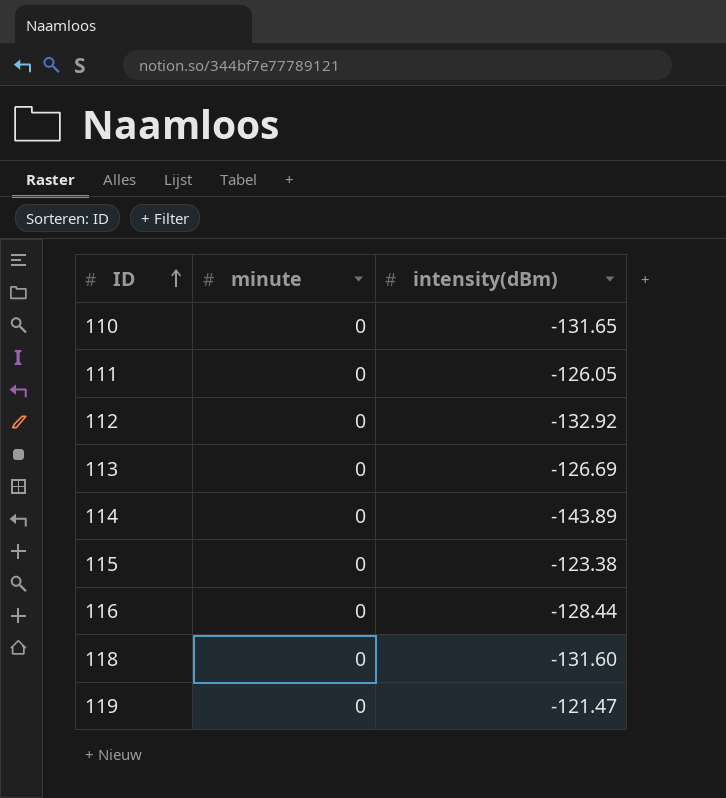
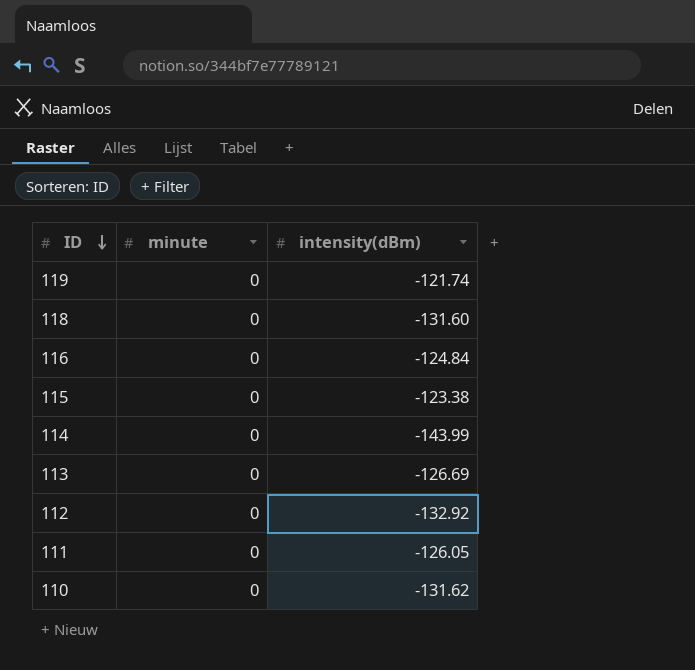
row order: ID ascending -> ID descending
119 | intensity(dBm): -121.47 -> -121.74
116 | intensity(dBm): -128.44 -> -124.84
114 | intensity(dBm): -143.89 -> -143.99
110 | intensity(dBm): -131.65 -> -131.62

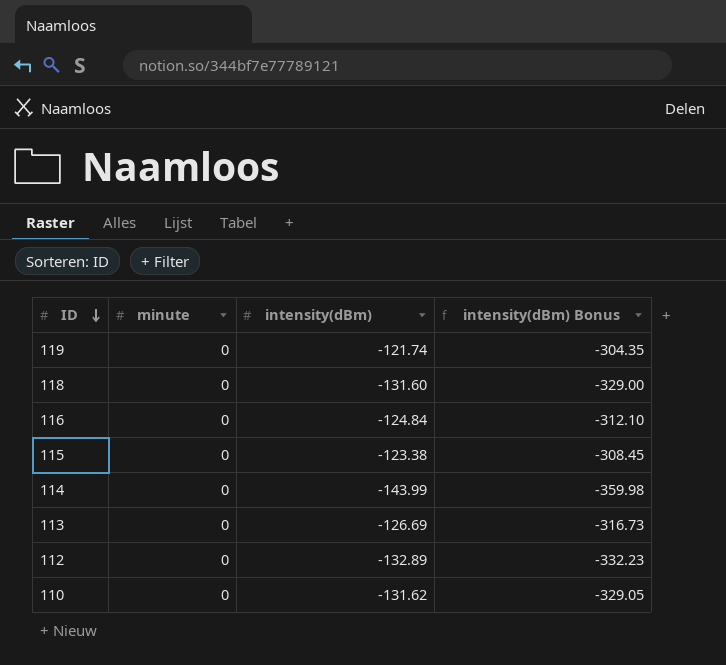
column intensity(dBm) Bonus | formula: none -> [intensity(dBm)] * 2.5
row 111: 0 | -126.05 -> none
112 | intensity(dBm): -132.92 -> -132.89

